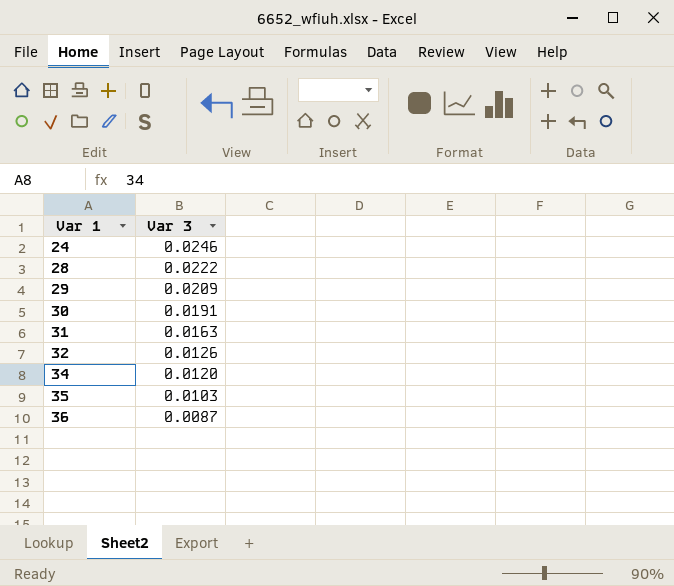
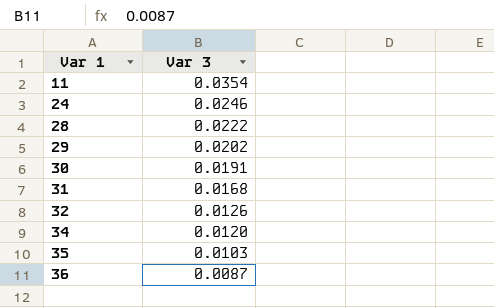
row 11: none -> 0.0354
29 | Var 3: 0.0209 -> 0.0202
31 | Var 3: 0.0163 -> 0.0168

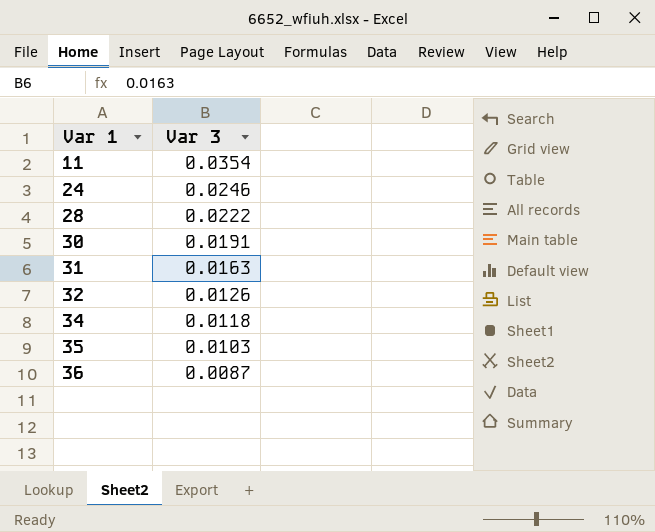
row 29: 0.0202 -> none
31 | Var 3: 0.0168 -> 0.0163
34 | Var 3: 0.0120 -> 0.0118

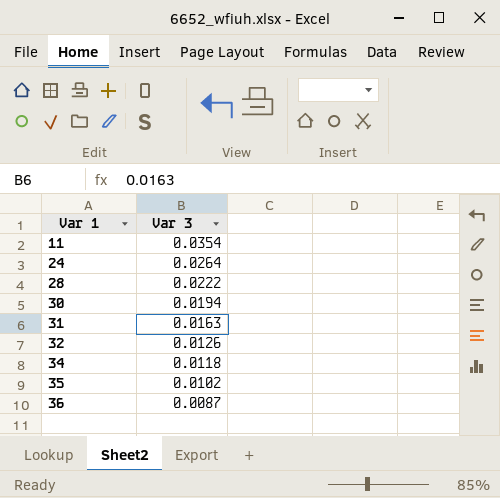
24 | Var 3: 0.0246 -> 0.0264
30 | Var 3: 0.0191 -> 0.0194
35 | Var 3: 0.0103 -> 0.0102

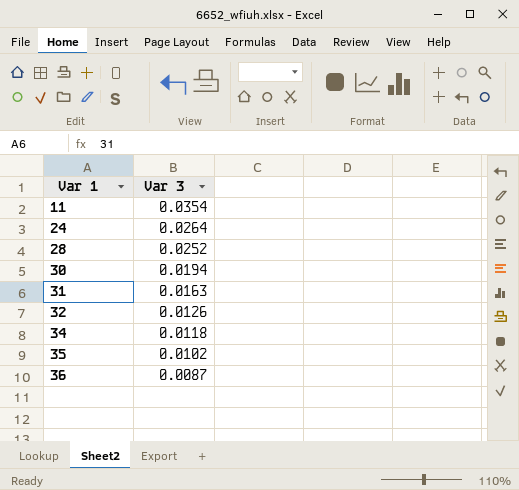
28 | Var 3: 0.0222 -> 0.0252

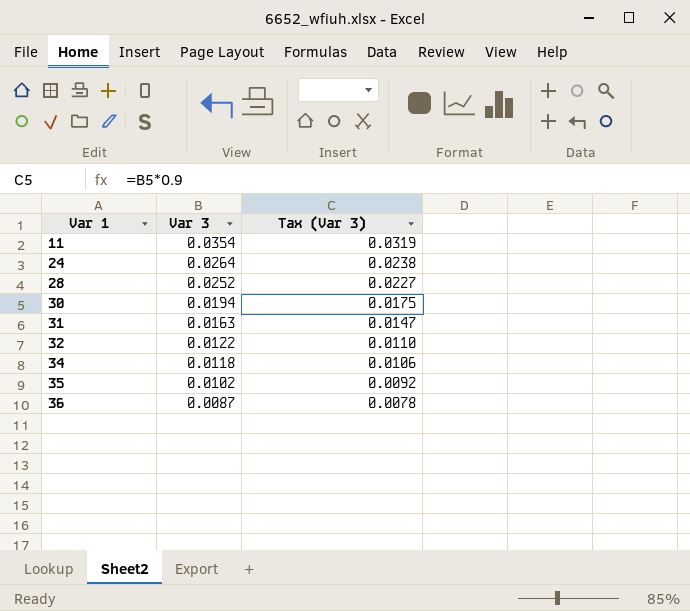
column Tax (Var 3) | formula: none -> [Var 3] * 0.9
32 | Var 3: 0.0126 -> 0.0122

